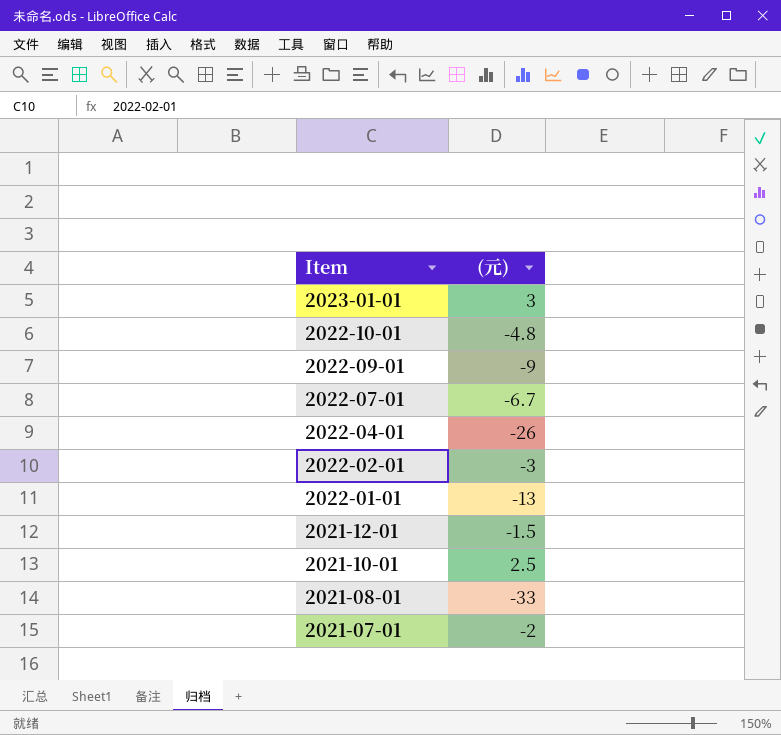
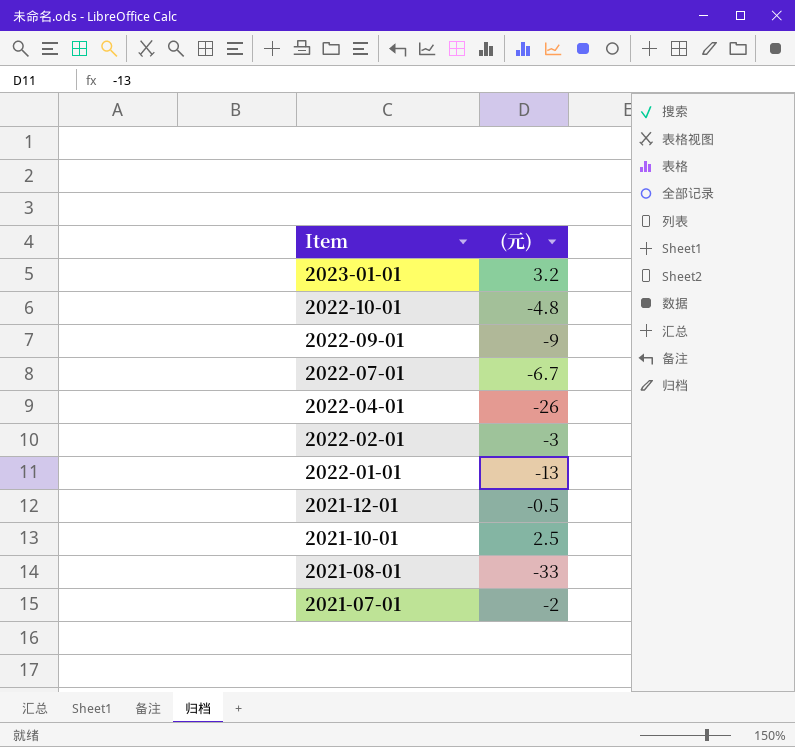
2023-01-01 | (元): 3 -> 3.2
2021-12-01 | (元): -1.5 -> -0.5

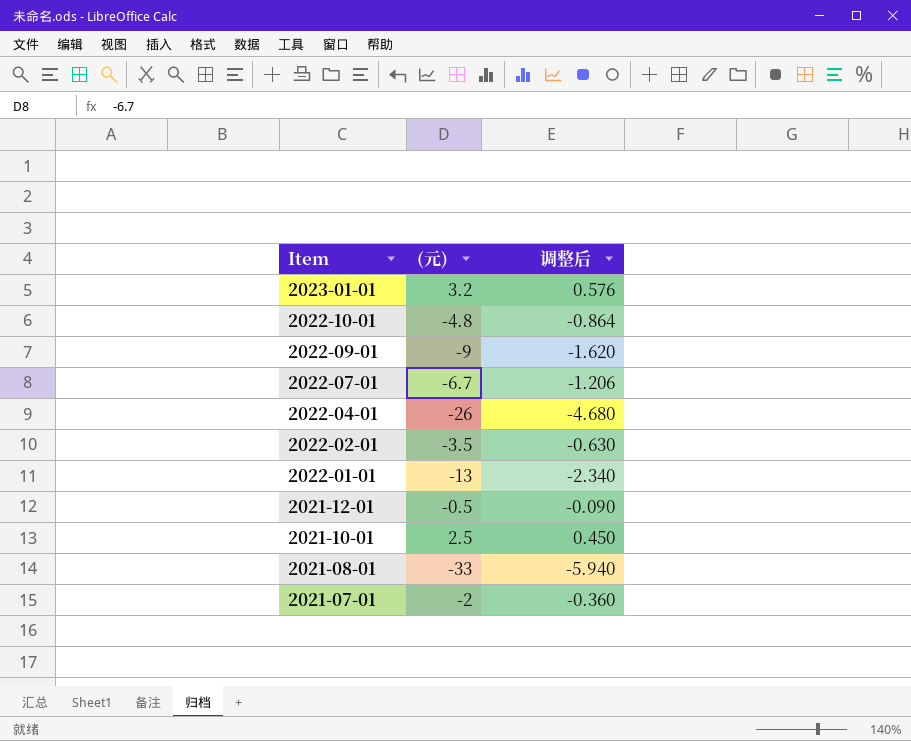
column 调整后 | formula: none -> [(元)] * 0.18
2022-02-01 | (元): -3 -> -3.5

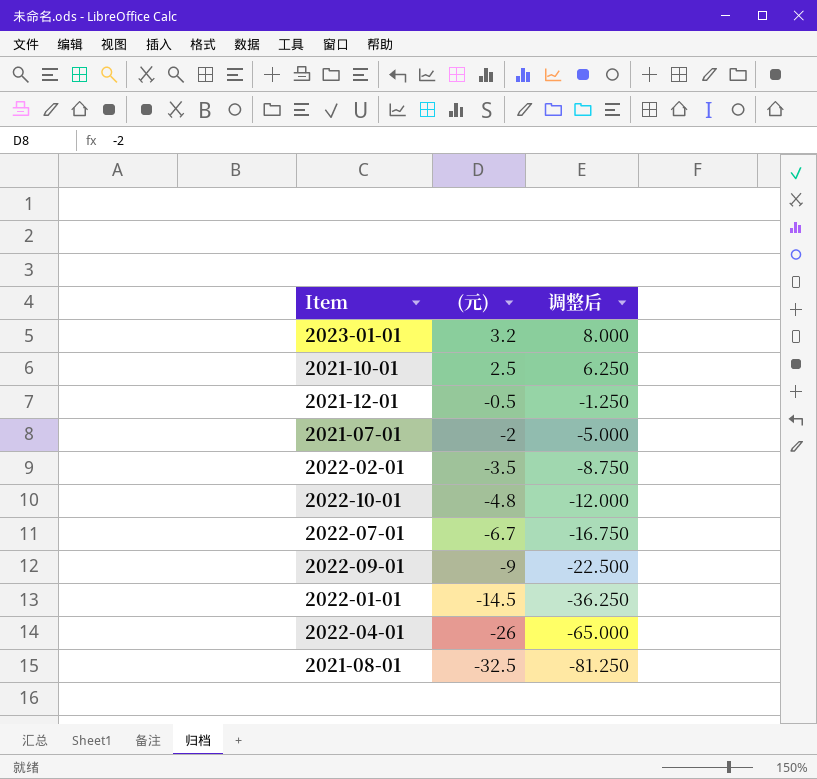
row order: Item descending -> (元) descending
column 调整后 | formula: [(元)] * 0.18 -> [(元)] * 2.5
2022-01-01 | (元): -13 -> -14.5
2021-08-01 | (元): -33 -> -32.5

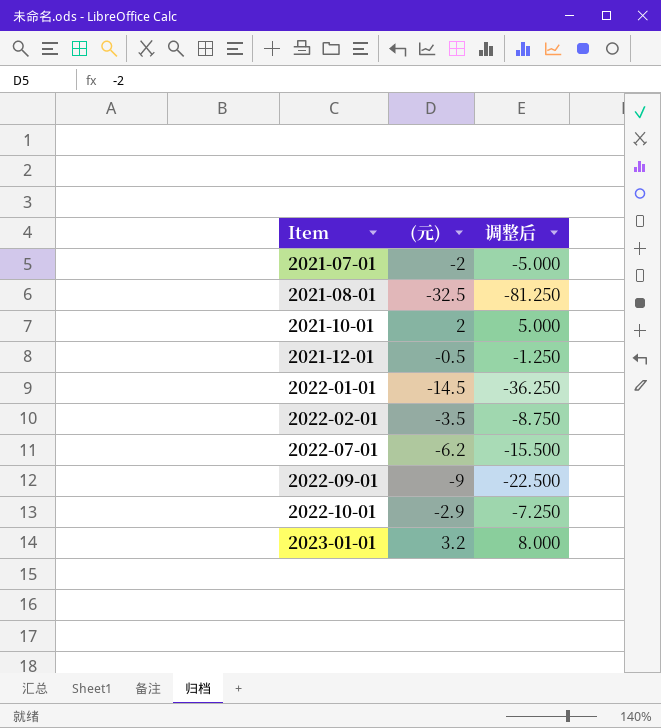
row order: (元) descending -> Item ascending
row 2022-04-01: -26 | -65.000 -> none
2021-10-01 | (元): 2.5 -> 2
2021-10-01 | 调整后: 6.250 -> 5.000
2022-07-01 | (元): -6.7 -> -6.2
2022-07-01 | 调整后: -16.750 -> -15.500
2022-10-01 | (元): -4.8 -> -2.9
2022-10-01 | 调整后: -12.000 -> -7.250

